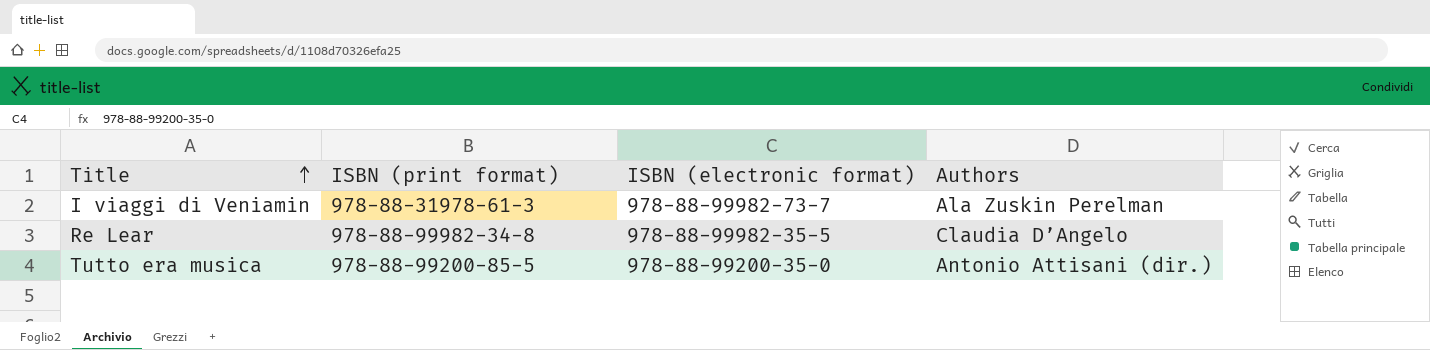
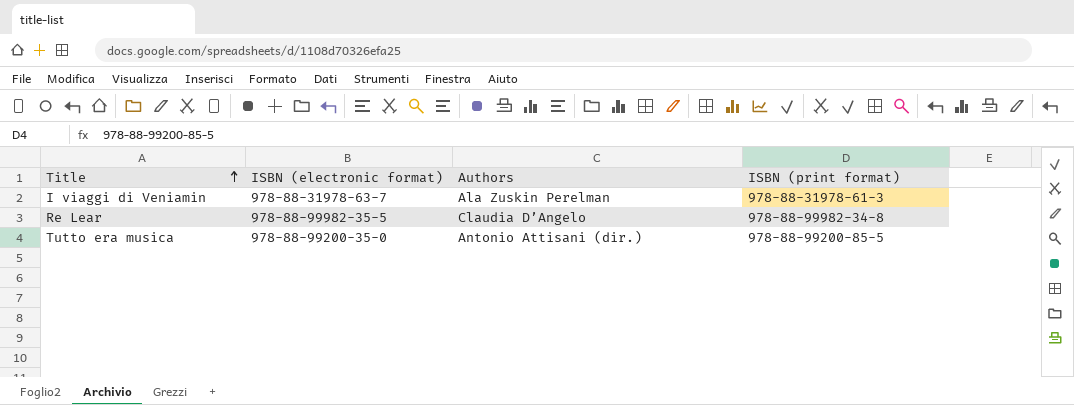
column ISBN (print format) | position: 2 -> 4
I viaggi di Veniamin | ISBN (electronic format): 978-88-99982-73-7 -> 978-88-31978-63-7

